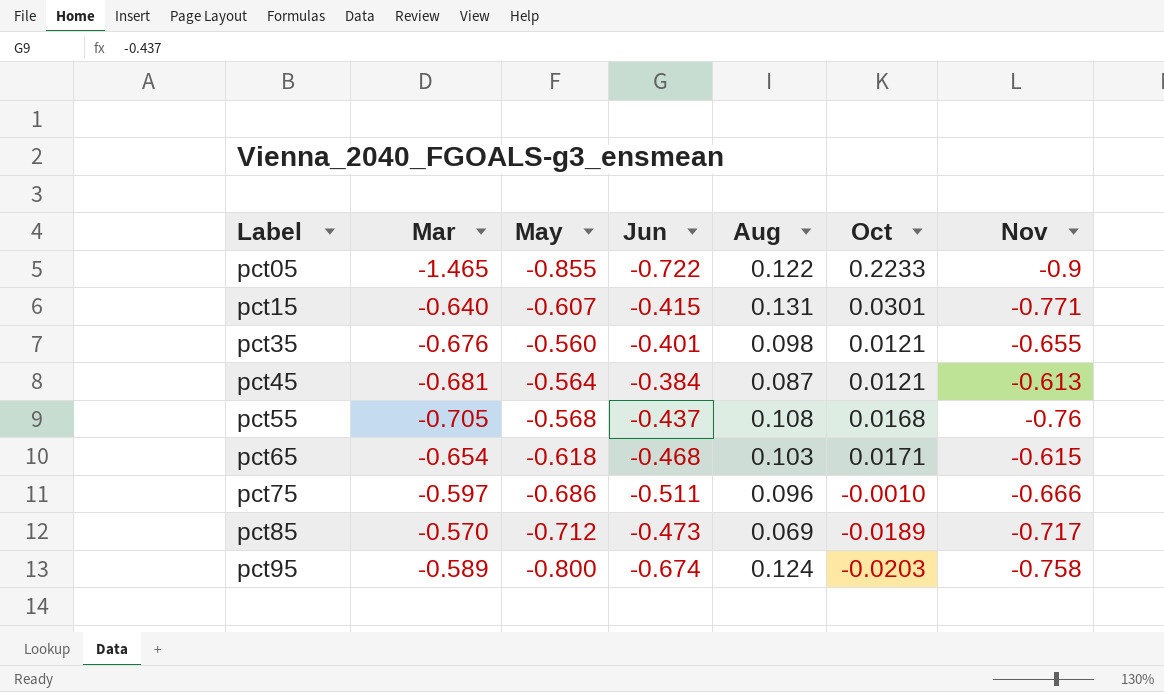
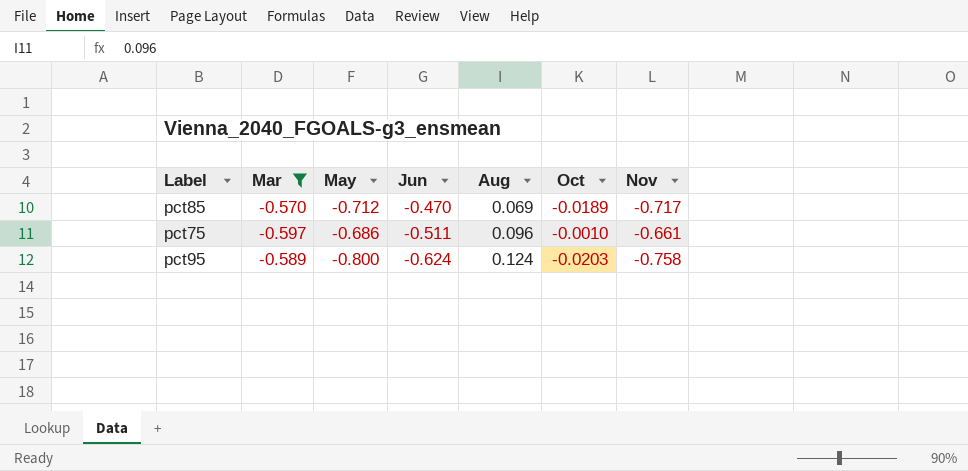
filter: none -> Mar >= -0.597
row order: Label ascending -> Jun descending
pct85 | Jun: -0.473 -> -0.470
pct75 | Nov: -0.666 -> -0.661
pct95 | Jun: -0.674 -> -0.624

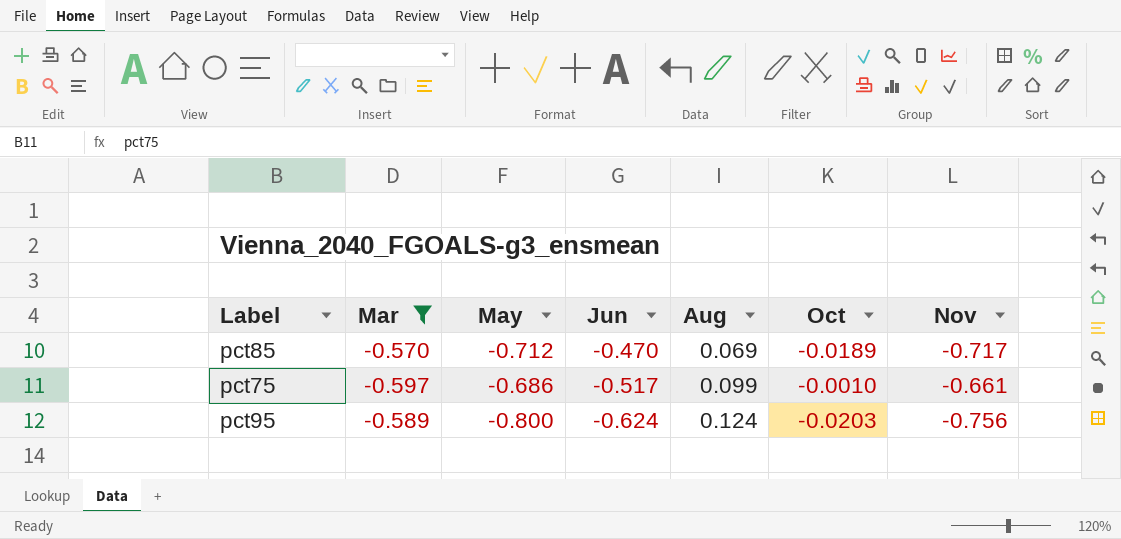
pct75 | Jun: -0.511 -> -0.517
pct75 | Aug: 0.096 -> 0.099
pct95 | Nov: -0.758 -> -0.756

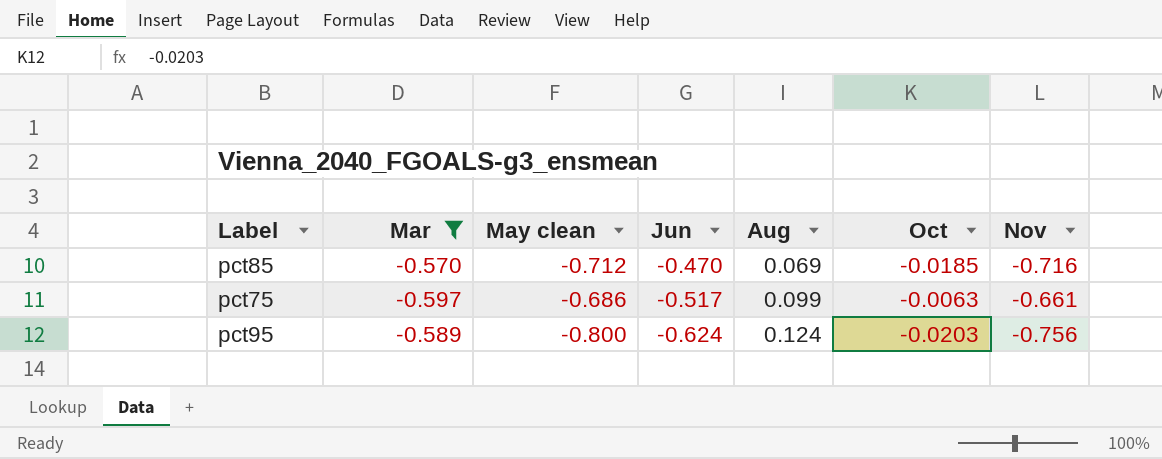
column name: May -> May clean
pct85 | Oct: -0.0189 -> -0.0185
pct85 | Nov: -0.717 -> -0.716
pct75 | Oct: -0.0010 -> -0.0063

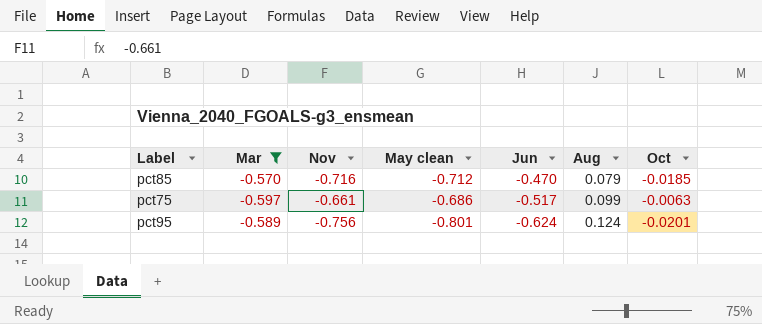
column Nov | position: 7 -> 3
pct85 | Aug: 0.069 -> 0.079
pct95 | May clean: -0.800 -> -0.801
pct95 | Oct: -0.0203 -> -0.0201

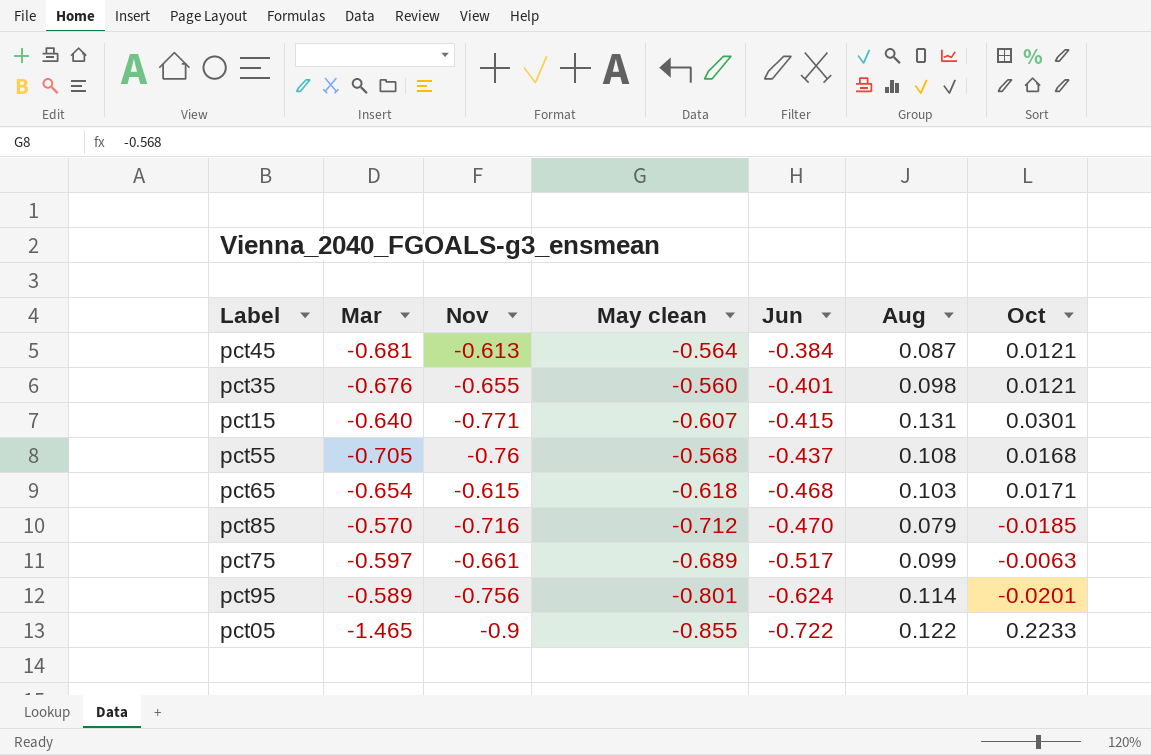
filter: Mar >= -0.597 -> none
pct75 | May clean: -0.686 -> -0.689
pct95 | Aug: 0.124 -> 0.114

